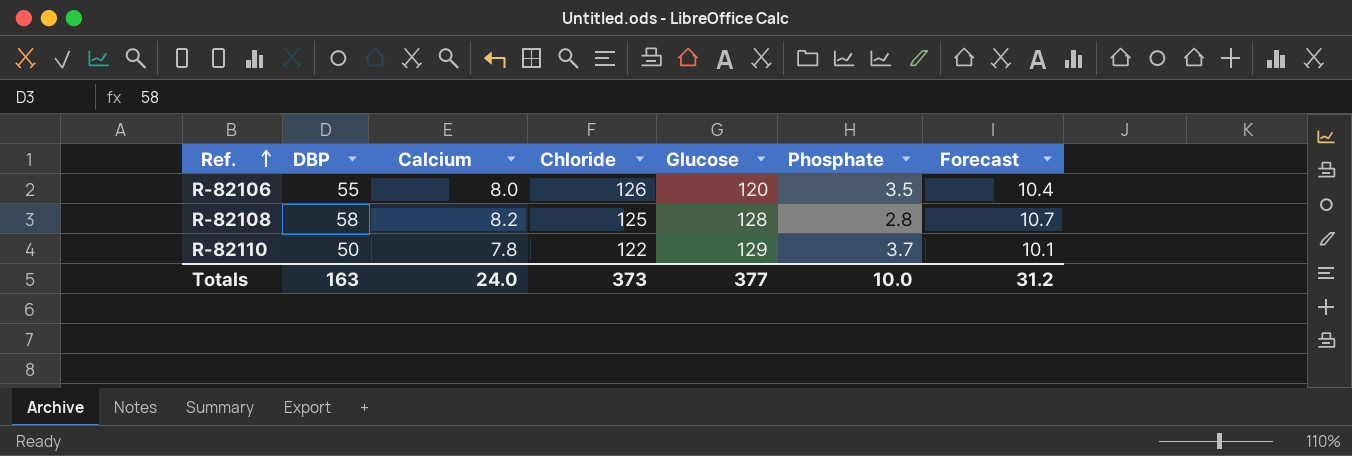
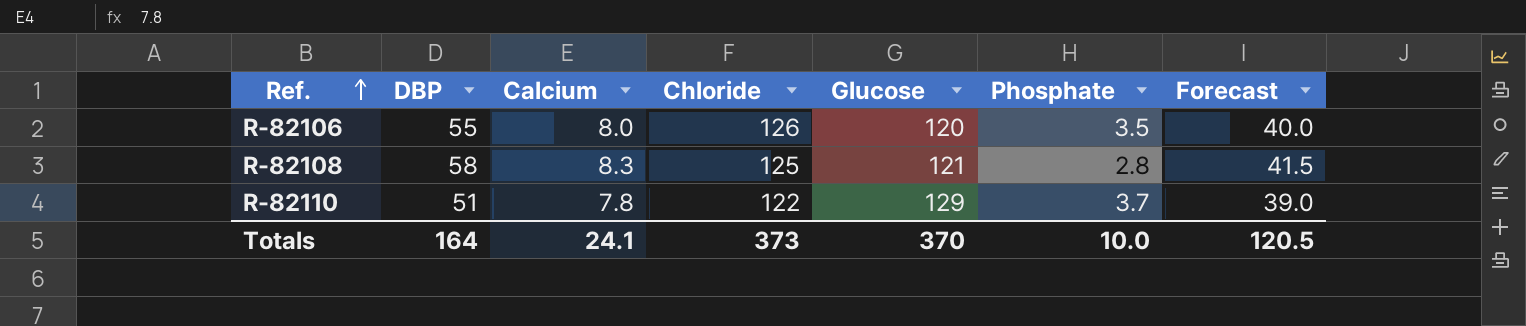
column Forecast | formula: [Calcium] * 1.3 -> [Calcium] * 5
R-82108 | Calcium: 8.2 -> 8.3
R-82108 | Glucose: 128 -> 121
R-82110 | DBP: 50 -> 51
Totals | DBP: 163 -> 164
Totals | Calcium: 24.0 -> 24.1
Totals | Glucose: 377 -> 370
Totals | Forecast: 31.2 -> 120.5

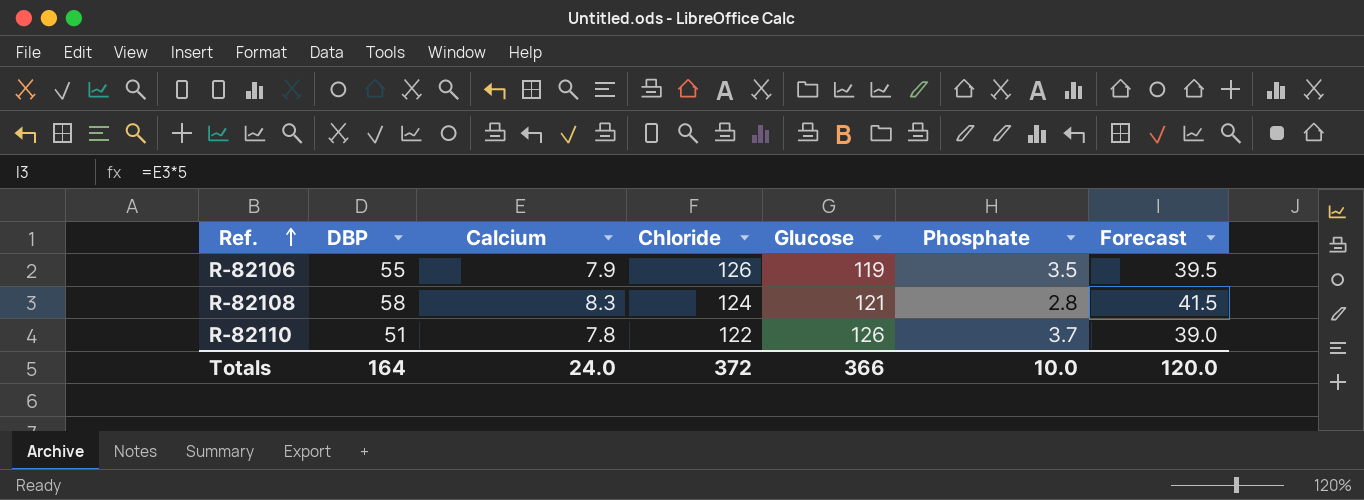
R-82106 | Calcium: 8.0 -> 7.9
R-82106 | Glucose: 120 -> 119
R-82106 | Forecast: 40.0 -> 39.5
R-82108 | Chloride: 125 -> 124
R-82110 | Glucose: 129 -> 126
Totals | Calcium: 24.1 -> 24.0
Totals | Chloride: 373 -> 372
Totals | Glucose: 370 -> 366
Totals | Forecast: 120.5 -> 120.0

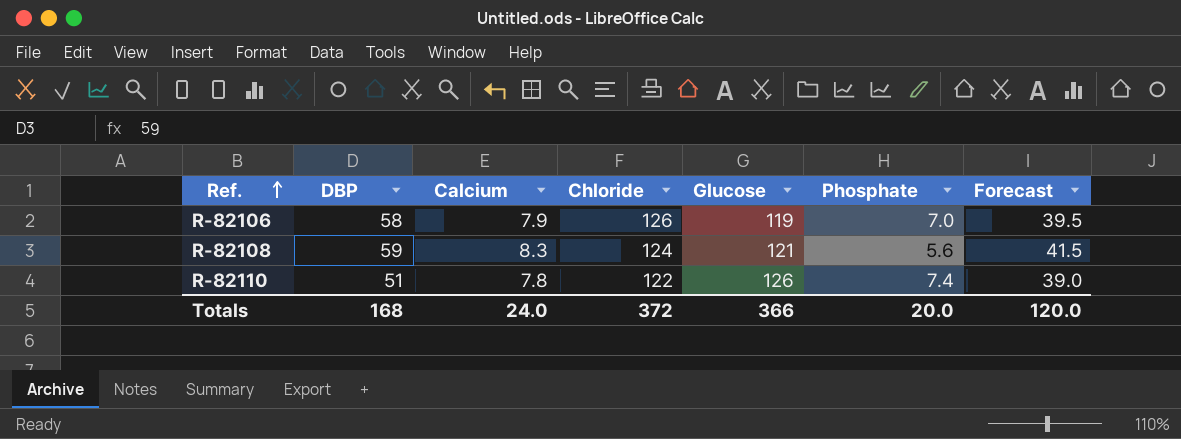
R-82106 | DBP: 55 -> 58
R-82106 | Phosphate: 3.5 -> 7.0
R-82108 | DBP: 58 -> 59
R-82108 | Phosphate: 2.8 -> 5.6
R-82110 | Phosphate: 3.7 -> 7.4
Totals | DBP: 164 -> 168
Totals | Phosphate: 10.0 -> 20.0

